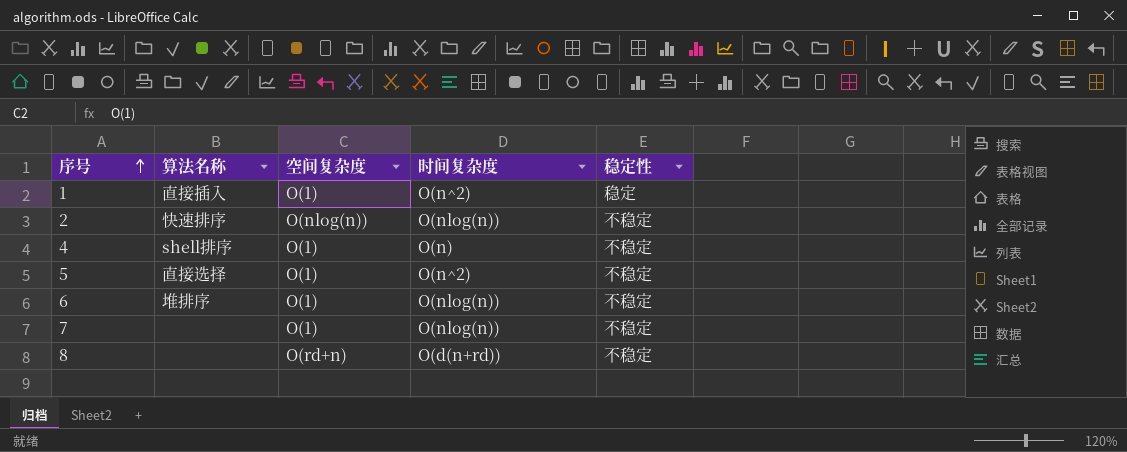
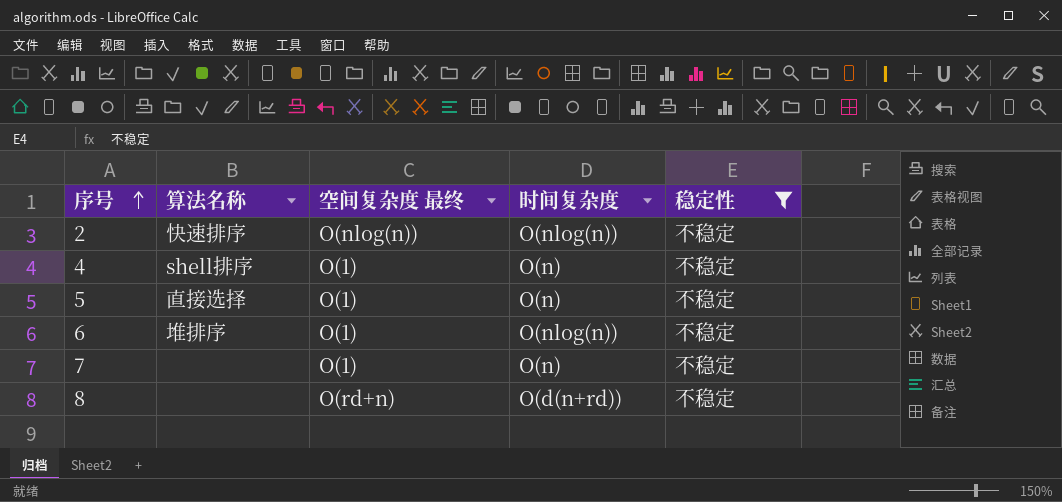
filter: none -> 稳定性 = 不稳定
column name: 空间复杂度 -> 空间复杂度 最终
5 | 时间复杂度: O(n^2) -> O(n)
7 | 时间复杂度: O(nlog(n)) -> O(n)

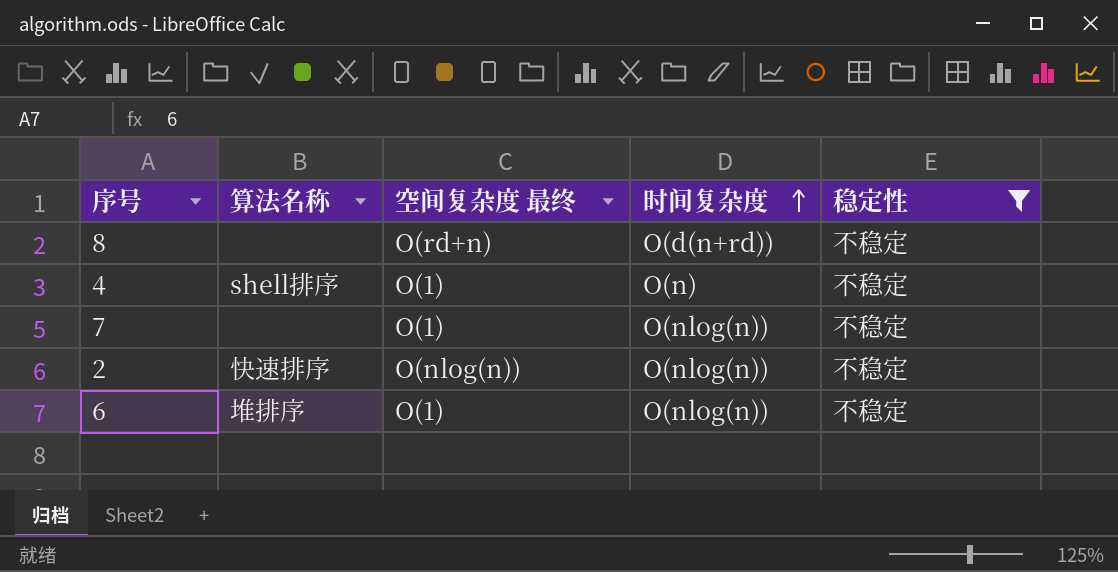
row order: 序号 ascending -> 时间复杂度 ascending
row 5: 直接选择 | O(1) | O(n) | 不稳定 -> none
7 | 时间复杂度: O(n) -> O(nlog(n))

